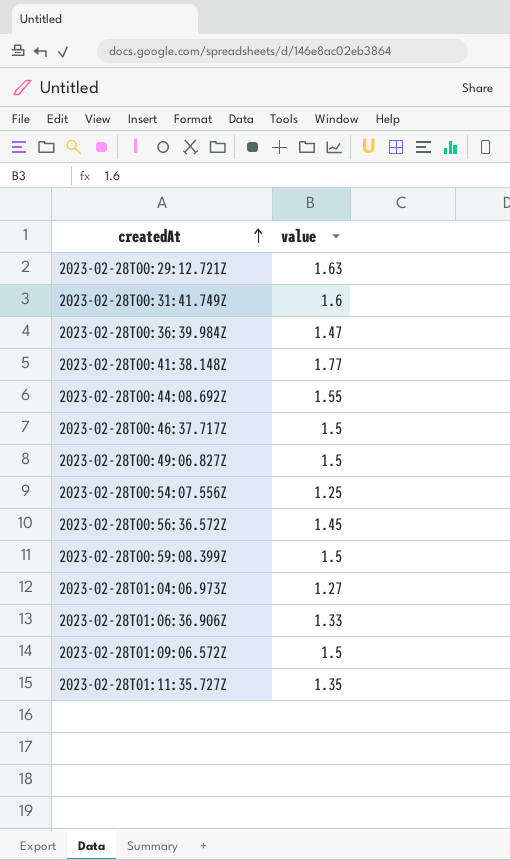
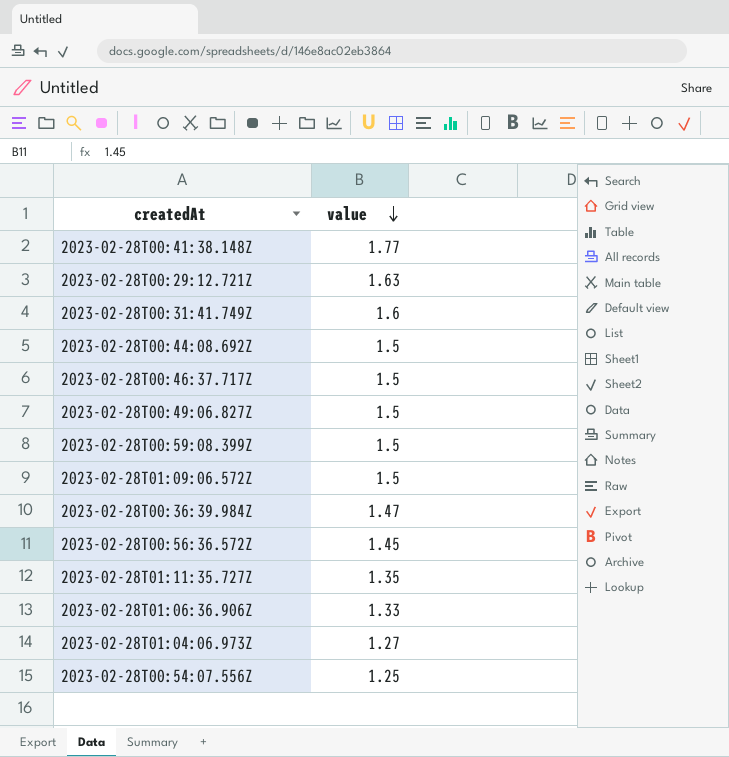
row order: createdAt ascending -> value descending
2023-02-28T00:44:08.692Z | value: 1.55 -> 1.5

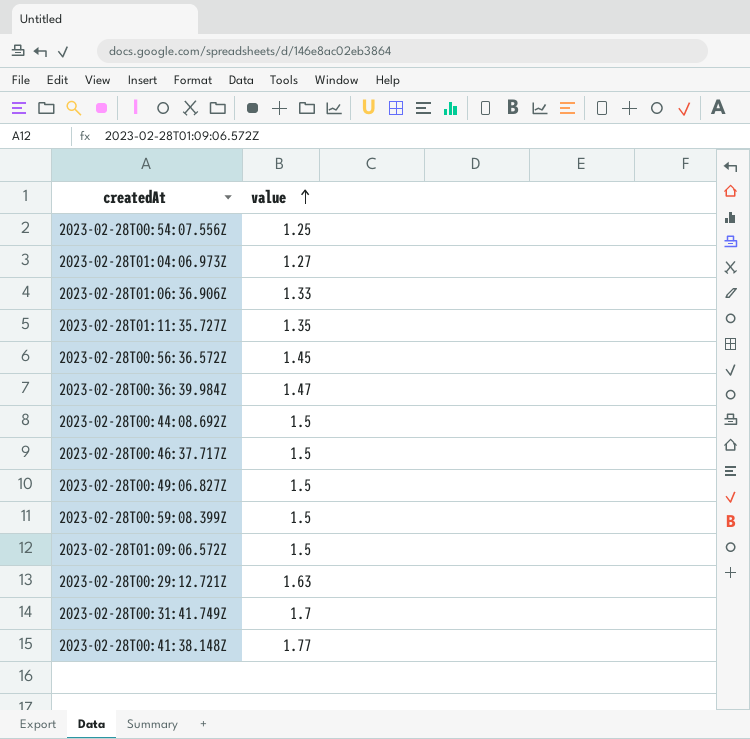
row order: value descending -> value ascending
2023-02-28T00:31:41.749Z | value: 1.6 -> 1.7

